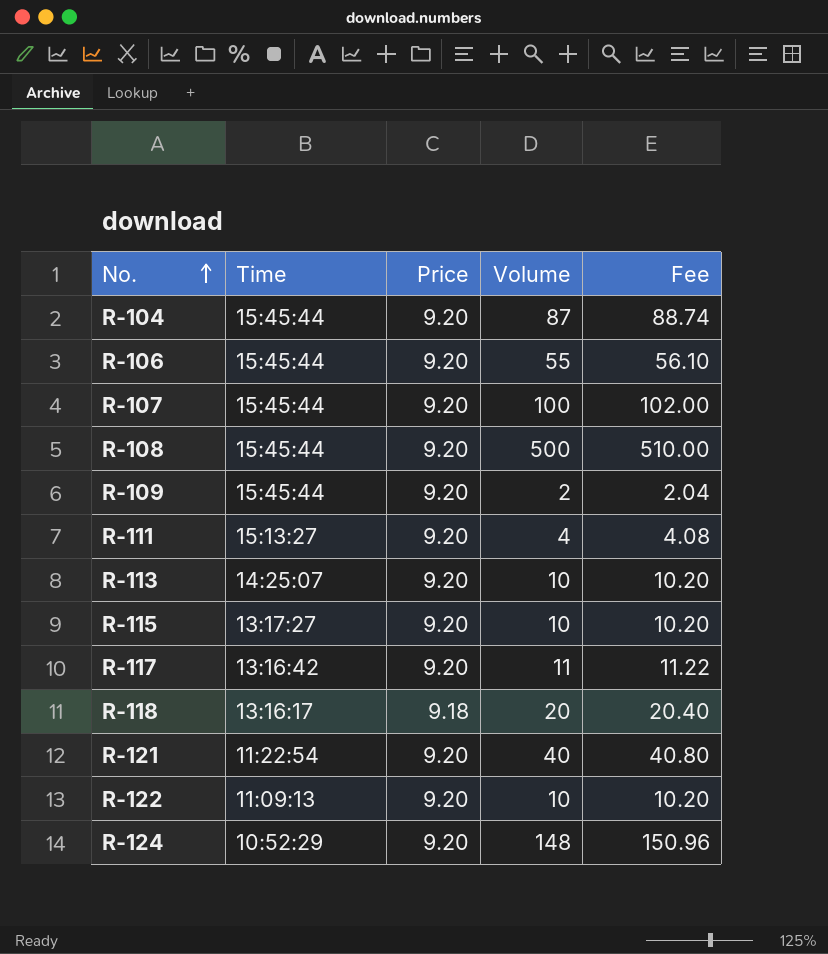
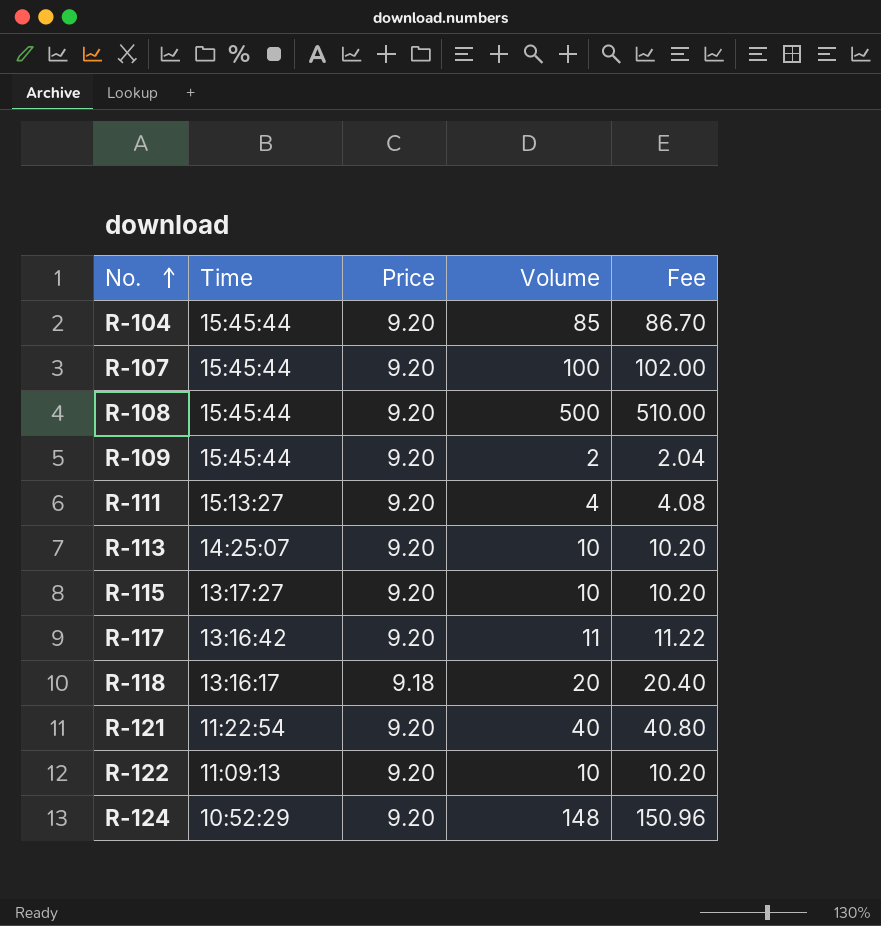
row R-106: 15:45:44 | 9.20 | 55 | 56.10 -> none
R-104 | Volume: 87 -> 85
R-104 | Fee: 88.74 -> 86.70

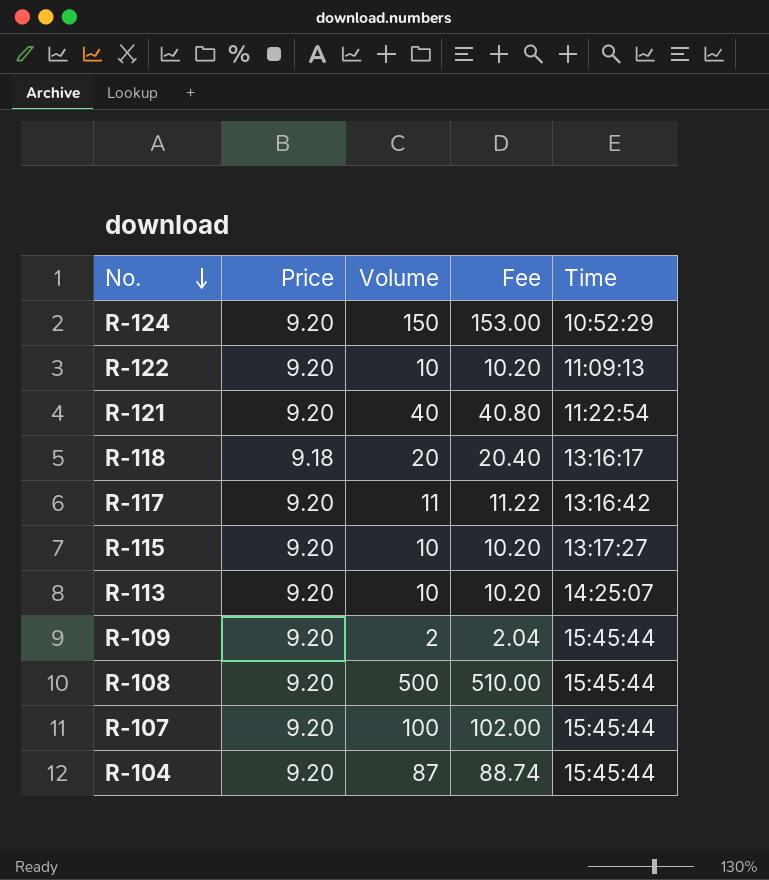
row order: No. ascending -> No. descending
column Time | position: 2 -> 5
row R-111: 15:13:27 | 9.20 | 4 | 4.08 -> none
R-124 | Volume: 148 -> 150
R-124 | Fee: 150.96 -> 153.00
R-104 | Volume: 85 -> 87
R-104 | Fee: 86.70 -> 88.74

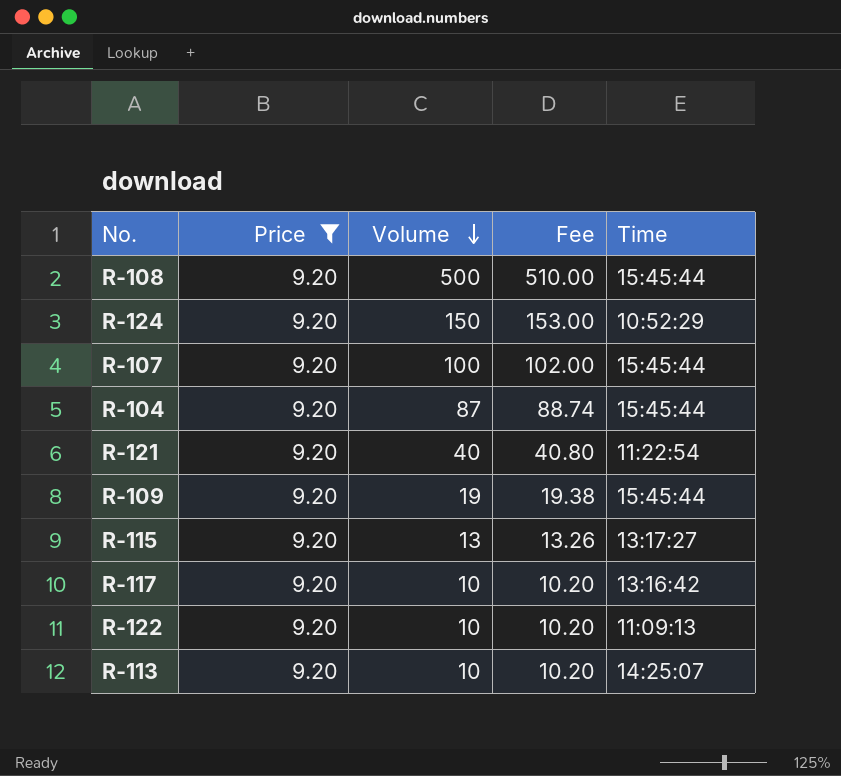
filter: none -> Price = 9.20
row order: No. descending -> Volume descending
R-109 | Volume: 2 -> 19
R-109 | Fee: 2.04 -> 19.38
R-115 | Volume: 10 -> 13
R-115 | Fee: 10.20 -> 13.26
R-117 | Volume: 11 -> 10
R-117 | Fee: 11.22 -> 10.20

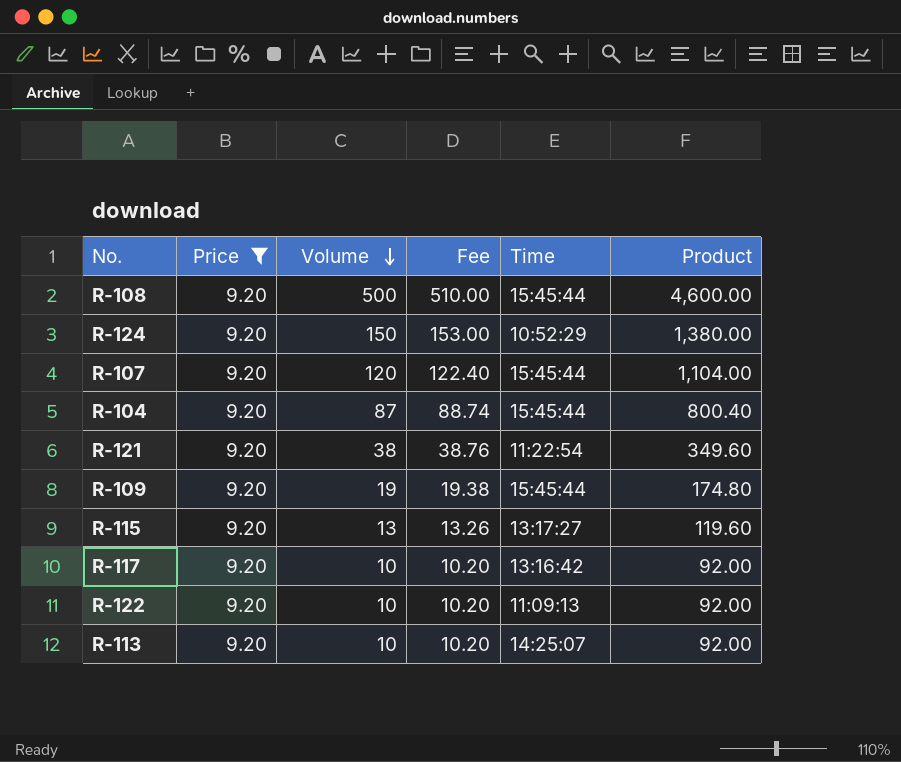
column Product | formula: none -> [Price] * [Volume]
R-107 | Volume: 100 -> 120
R-107 | Fee: 102.00 -> 122.40
R-121 | Volume: 40 -> 38
R-121 | Fee: 40.80 -> 38.76

